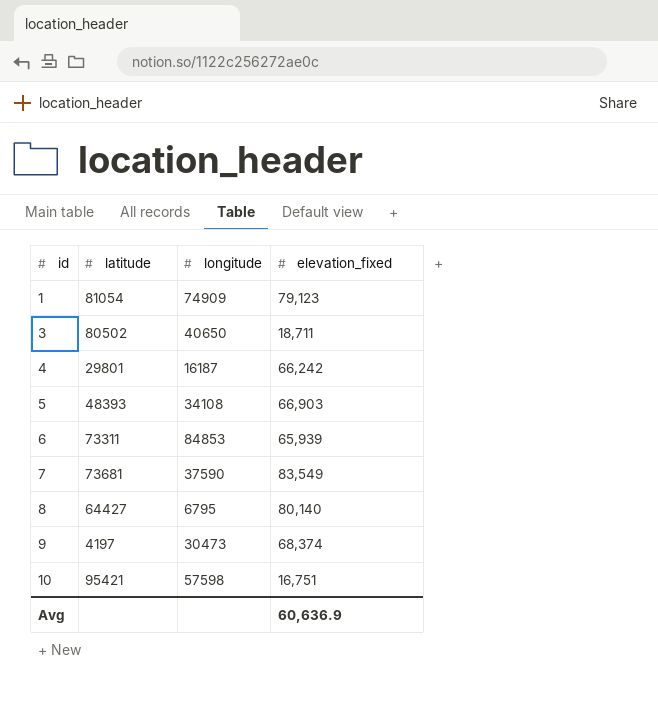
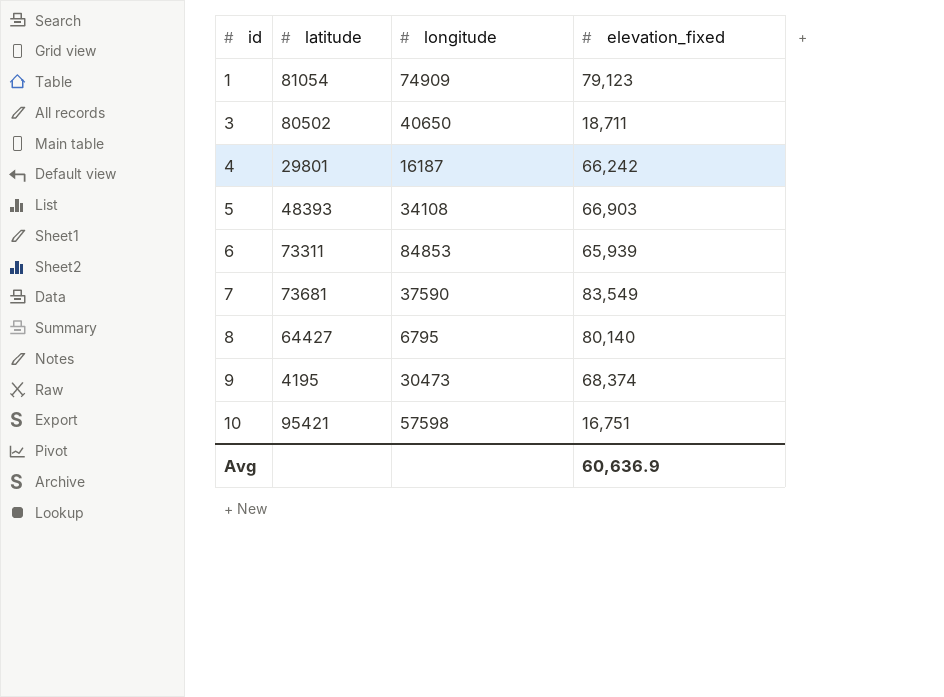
9 | latitude: 4197 -> 4195

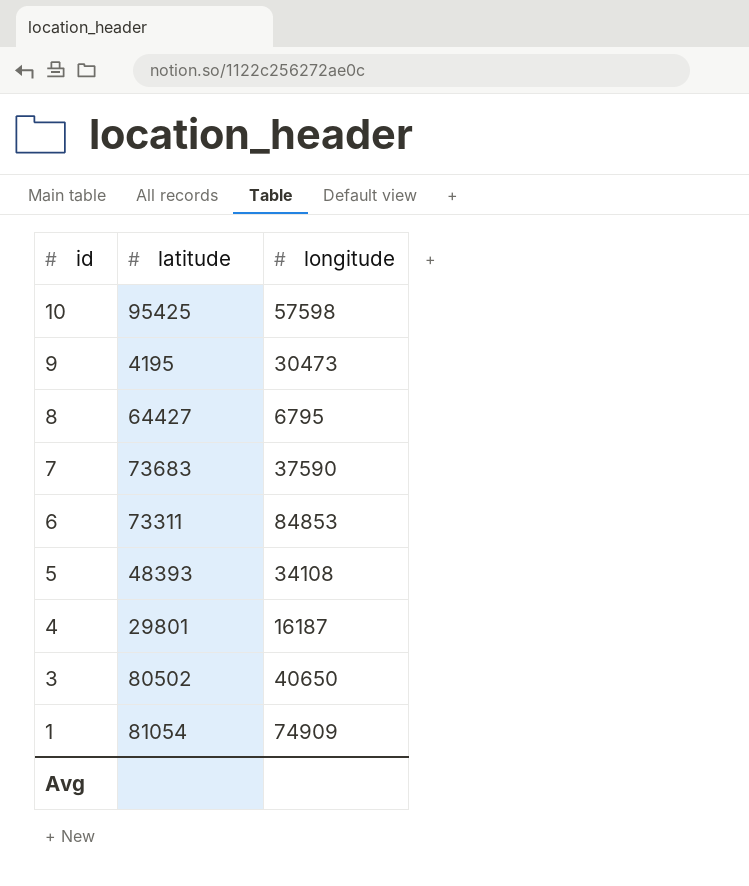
row order: id ascending -> id descending
column elevation_fixed | position: 4 -> none
10 | latitude: 95421 -> 95425
7 | latitude: 73681 -> 73683

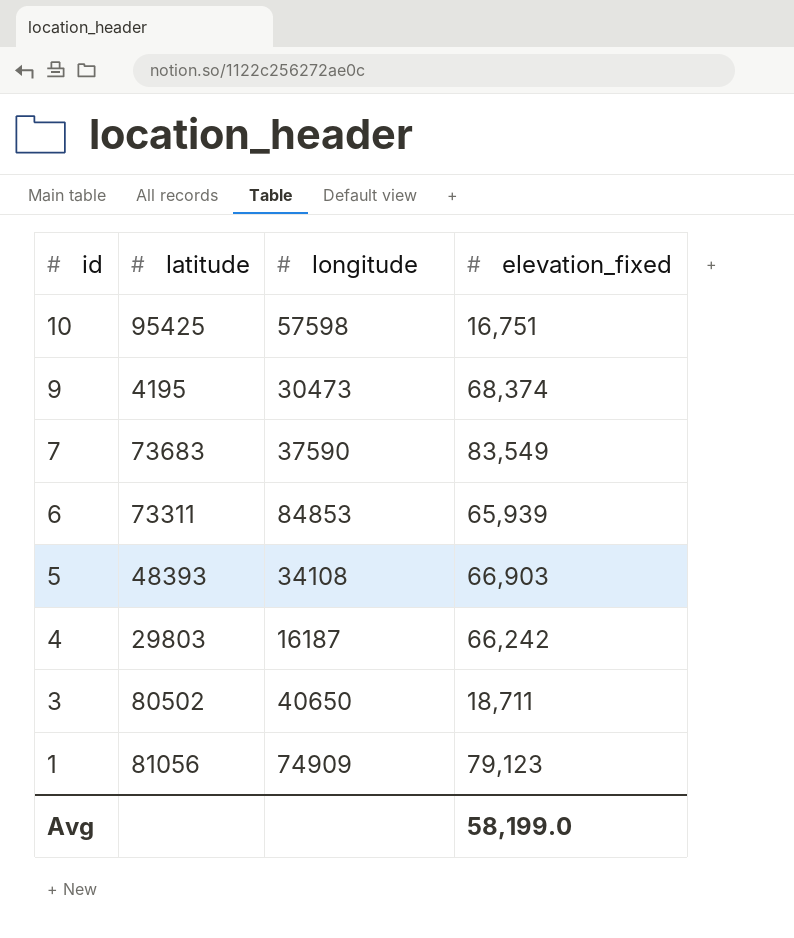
column elevation_fixed | position: none -> 4
row 8: 64427 | 6795 -> none
4 | latitude: 29801 -> 29803
1 | latitude: 81054 -> 81056

